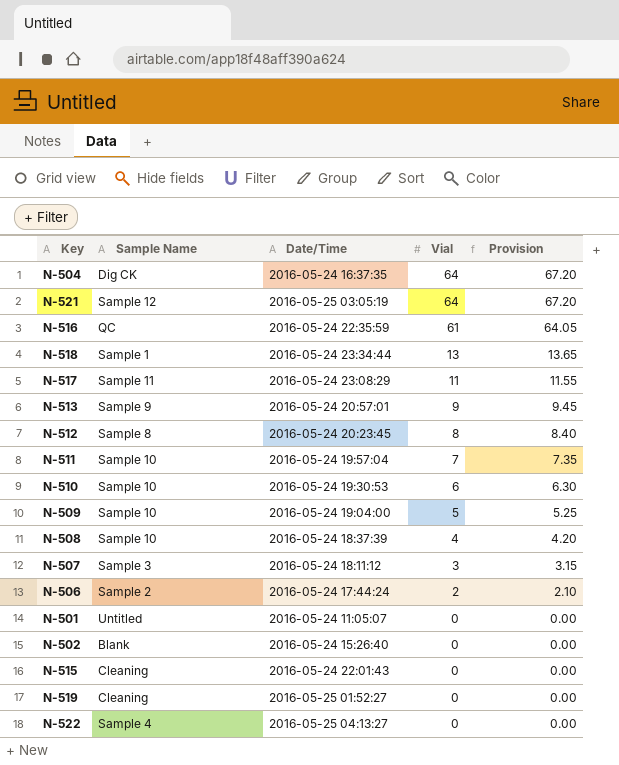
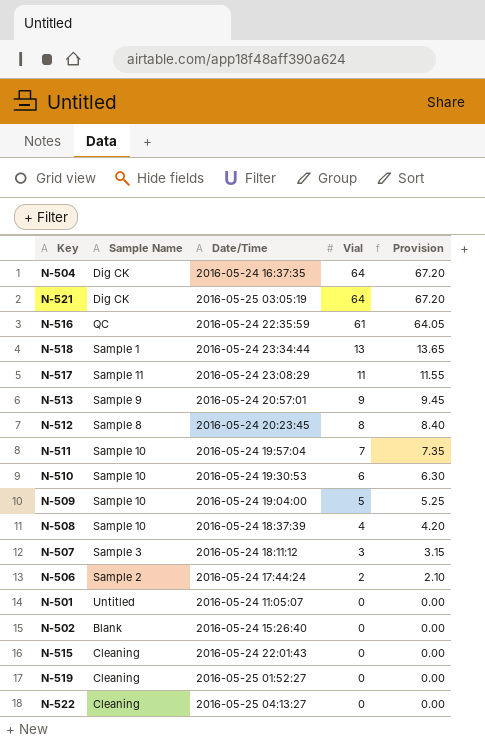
N-521 | Sample Name: Sample 12 -> Dig CK
N-522 | Sample Name: Sample 4 -> Cleaning

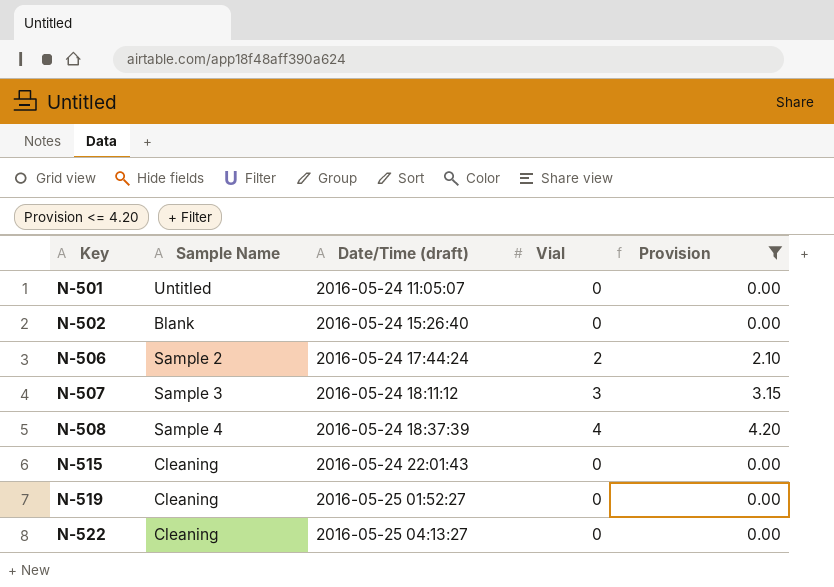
filter: none -> Provision <= 4.20
row order: Vial descending -> Key ascending
column name: Date/Time -> Date/Time (draft)
N-508 | Sample Name: Sample 10 -> Sample 4

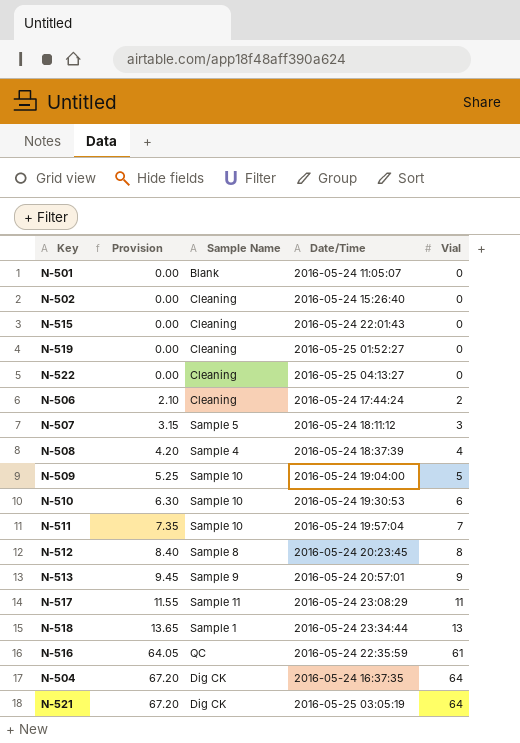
filter: Provision <= 4.20 -> none
row order: Key ascending -> Provision ascending
column Provision | position: 5 -> 2
column name: Date/Time (draft) -> Date/Time
N-501 | Sample Name: Untitled -> Blank
N-502 | Sample Name: Blank -> Cleaning
N-506 | Sample Name: Sample 2 -> Cleaning
N-507 | Sample Name: Sample 3 -> Sample 5

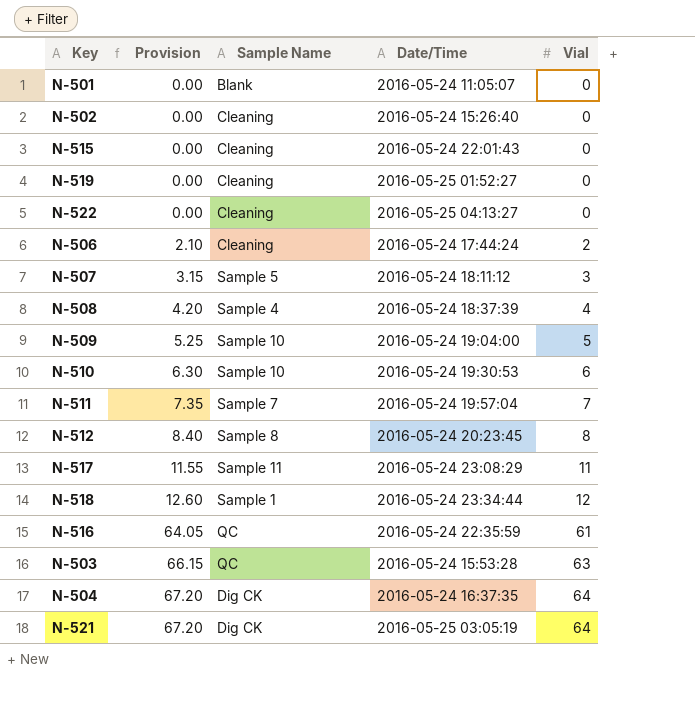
row N-513: 9.45 | Sample 9 | 2016-05-24 20:57:01 | 9 -> none
N-511 | Sample Name: Sample 10 -> Sample 7
N-518 | Provision: 13.65 -> 12.60
N-518 | Vial: 13 -> 12
row N-503: none -> 66.15 | QC | 2016-05-24 15:53:28 | 63

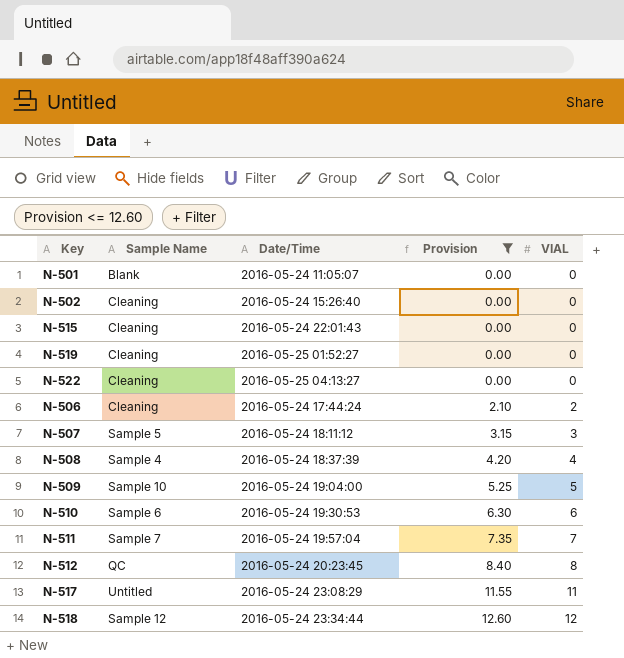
filter: none -> Provision <= 12.60
column Provision | position: 2 -> 4
column name: Vial -> VIAL
N-510 | Sample Name: Sample 10 -> Sample 6
N-512 | Sample Name: Sample 8 -> QC
N-517 | Sample Name: Sample 11 -> Untitled
N-518 | Sample Name: Sample 1 -> Sample 12

